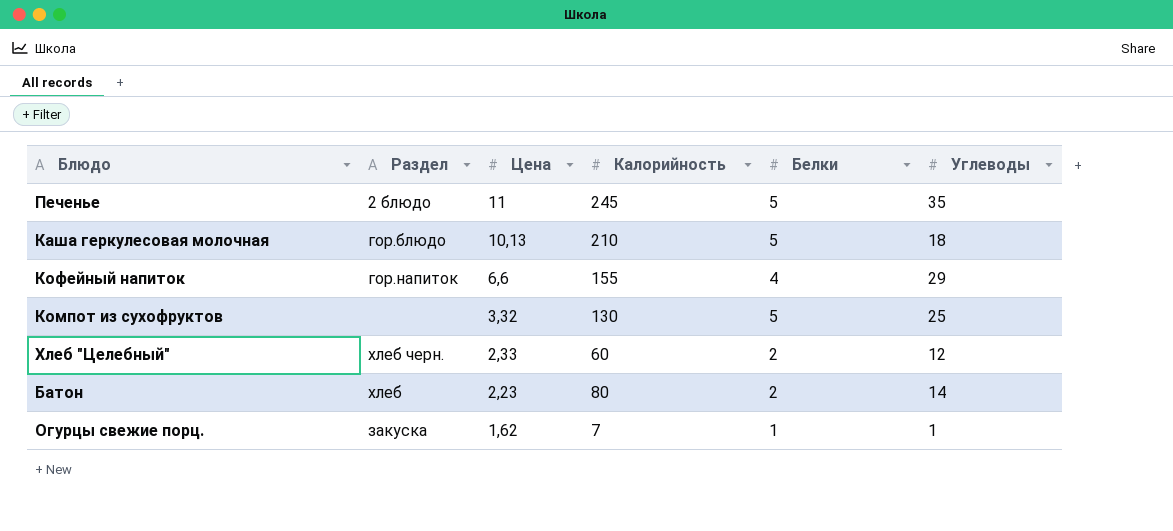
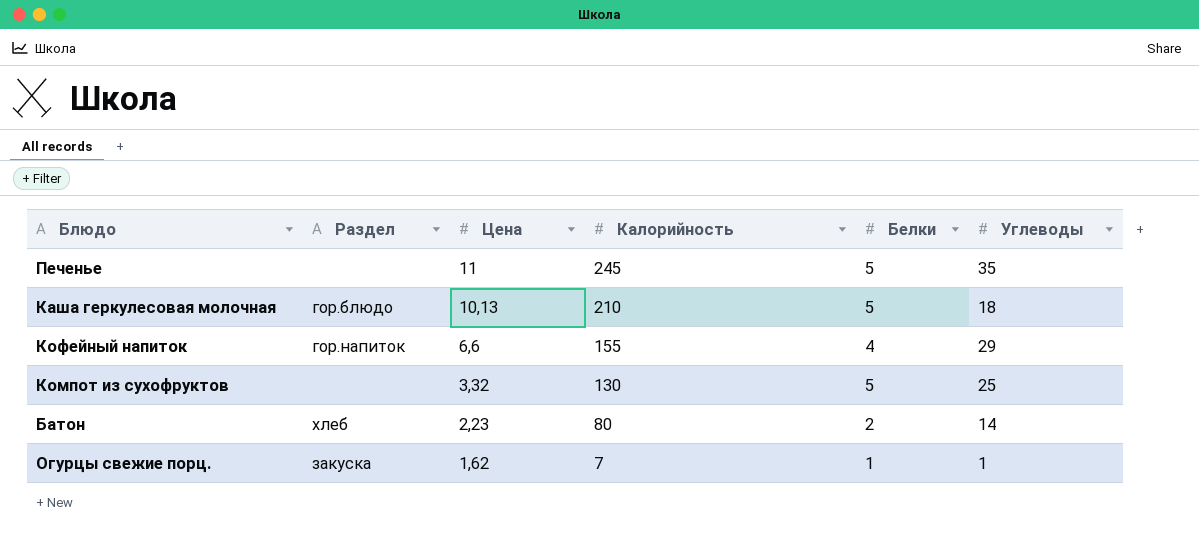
row Хлеб "Целебный": хлеб черн. | 2,33 | 60 | 2 | 12 -> none
Печенье | Раздел: 2 блюдо -> none

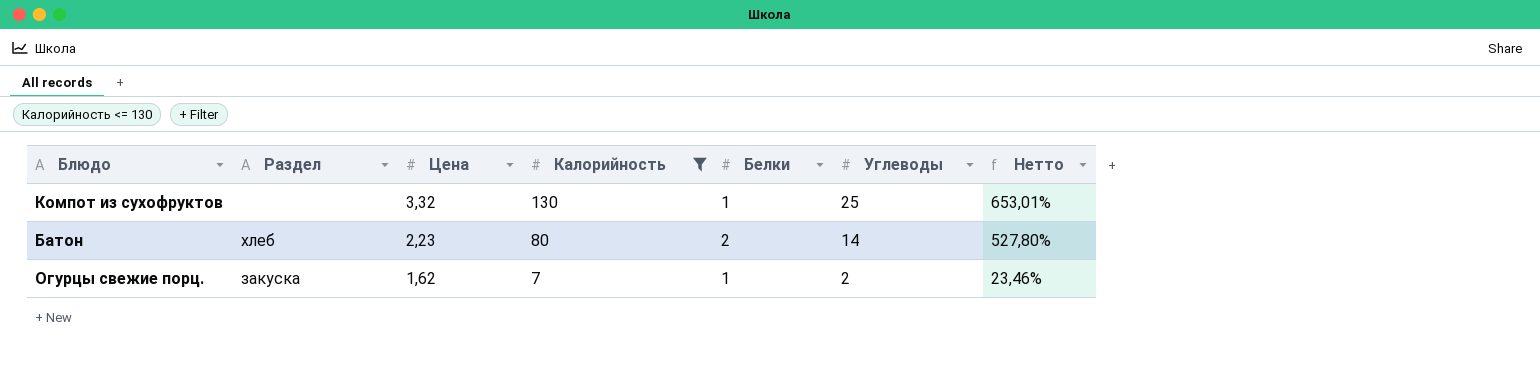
filter: none -> Калорийность <= 130
column Нетто | formula: none -> ([Углеводы] - [Цена]) / [Цена]
Компот из сухофруктов | Белки: 5 -> 1
Огурцы свежие порц. | Углеводы: 1 -> 2

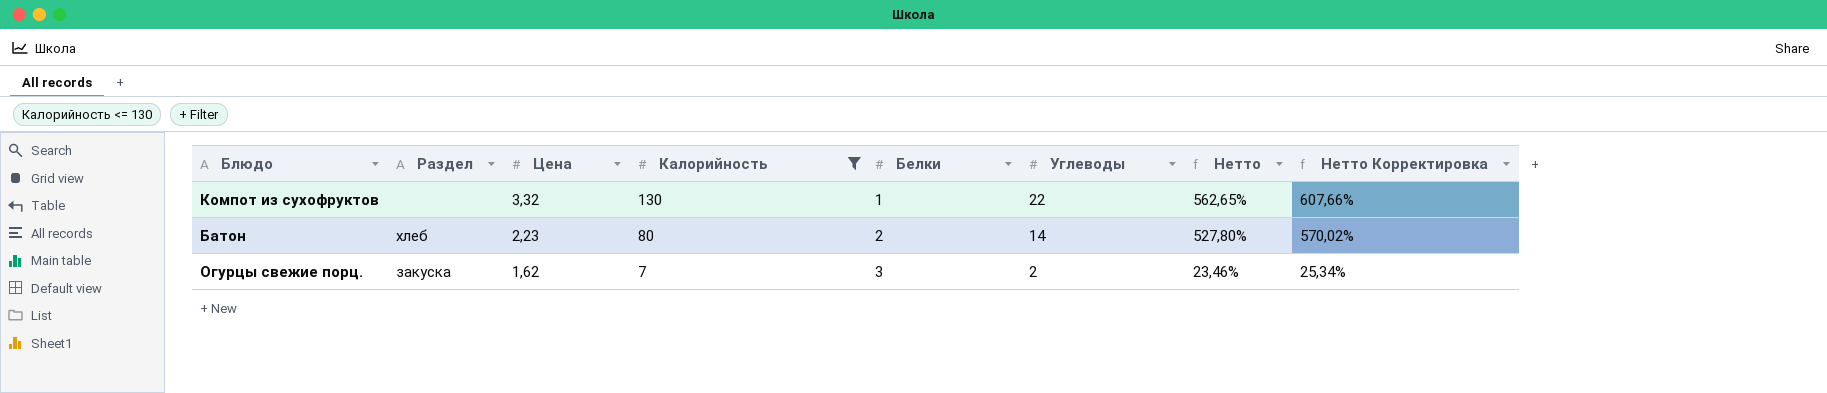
column Нетто Корректировка | formula: none -> [Нетто] * 1,08
Компот из сухофруктов | Углеводы: 25 -> 22
Компот из сухофруктов | Нетто: 653,01% -> 562,65%
Огурцы свежие порц. | Белки: 1 -> 3

